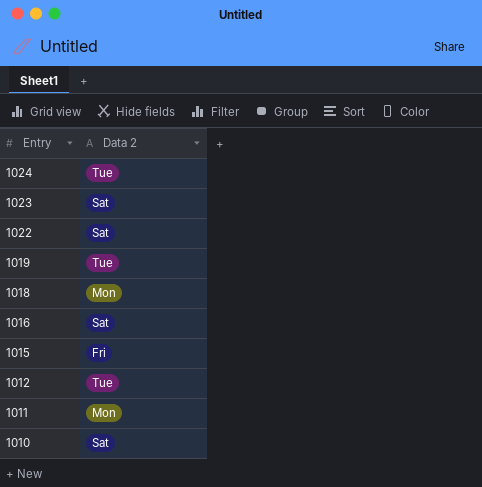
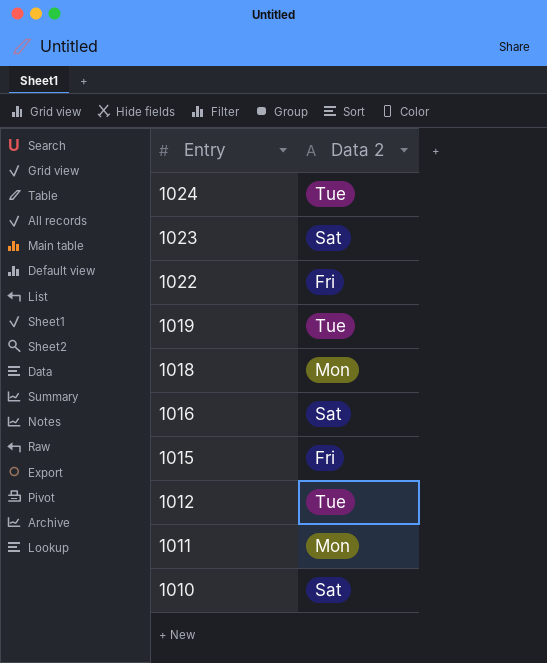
1022 | Data 2: Sat -> Fri

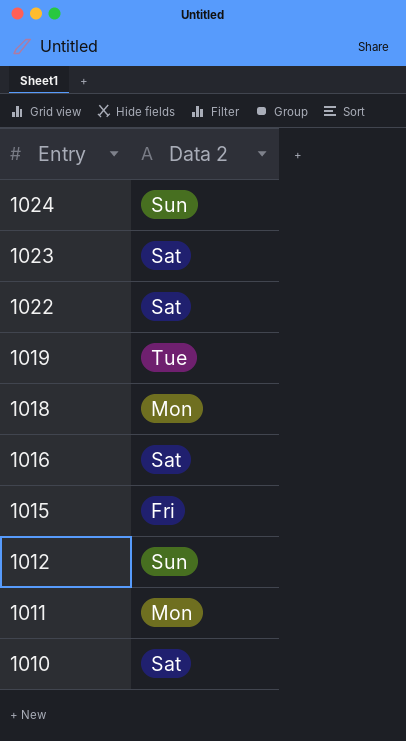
1024 | Data 2: Tue -> Sun
1022 | Data 2: Fri -> Sat
1012 | Data 2: Tue -> Sun

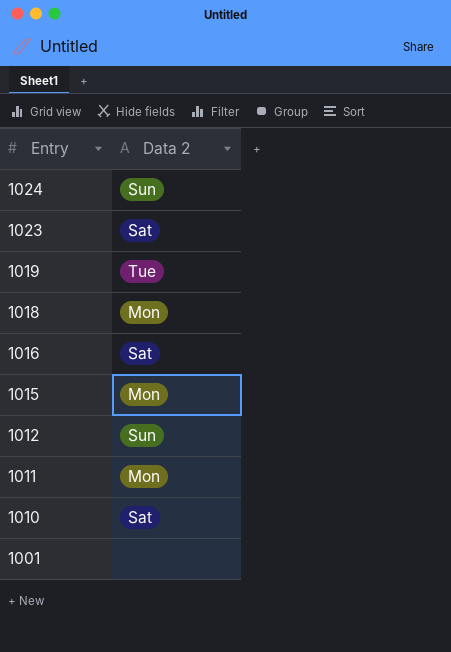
row 1022: Sat -> none
1015 | Data 2: Fri -> Mon
row 1001: none -> none

